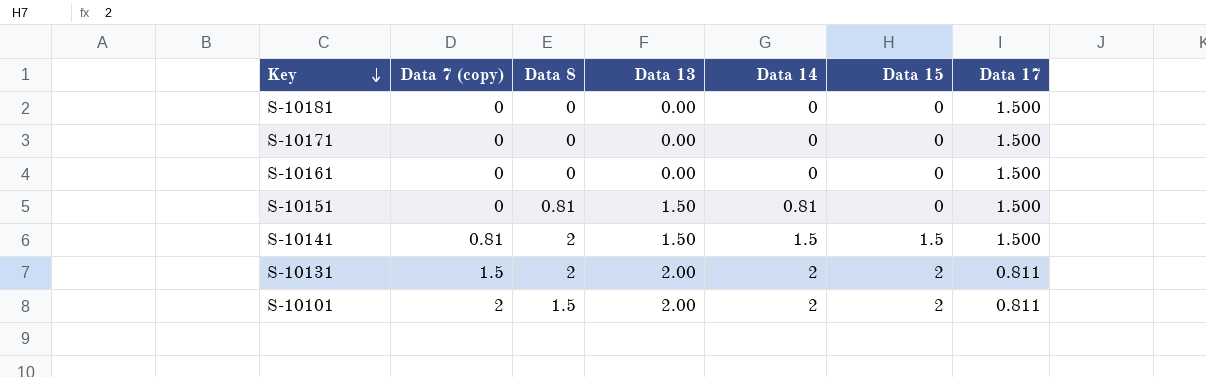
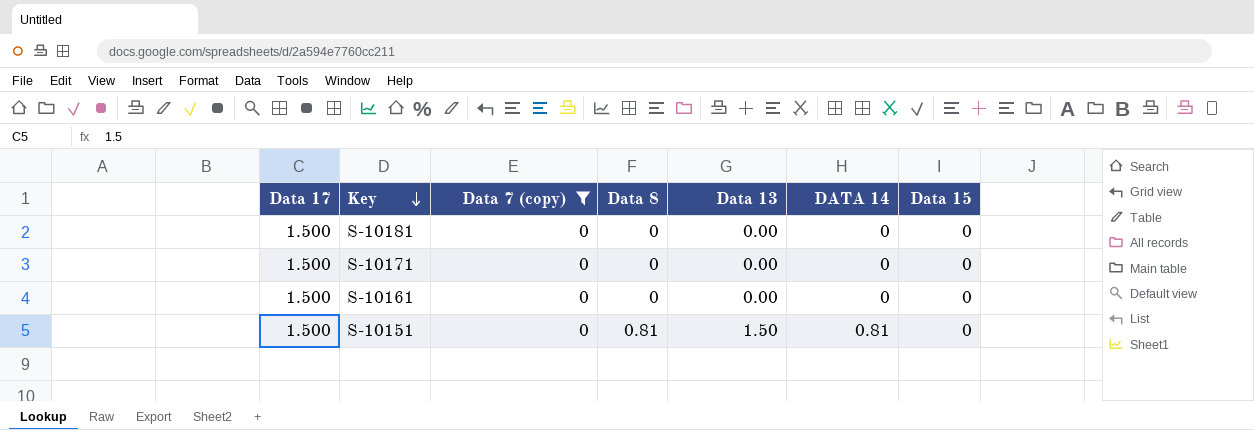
filter: none -> Data 7 (copy) = 0
column Data 17 | position: 7 -> 1
column name: Data 14 -> DATA 14

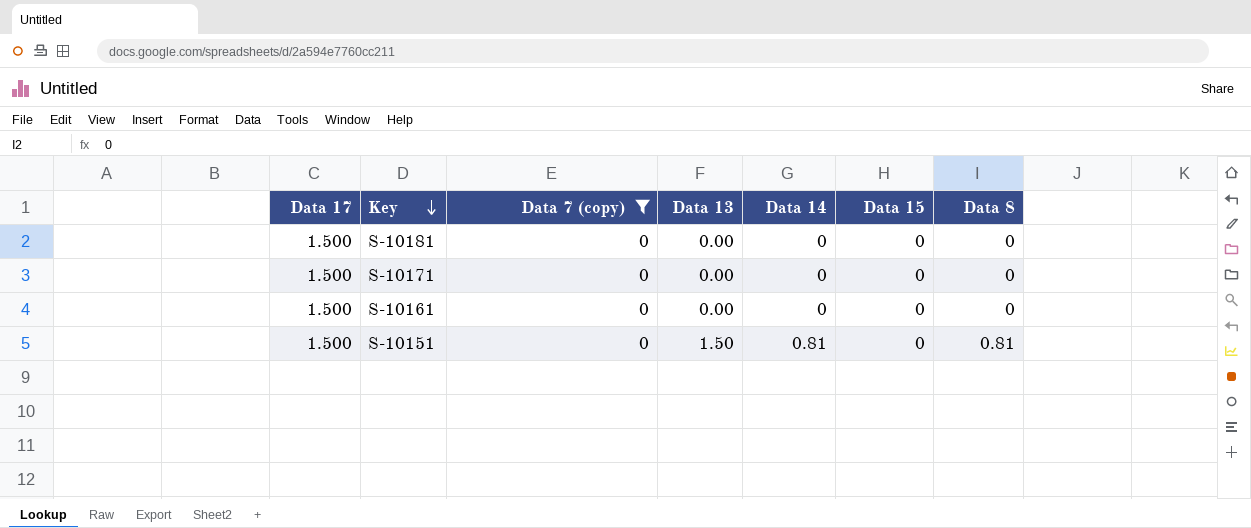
column name: DATA 14 -> Data 14
column Data 8 | position: 4 -> 7

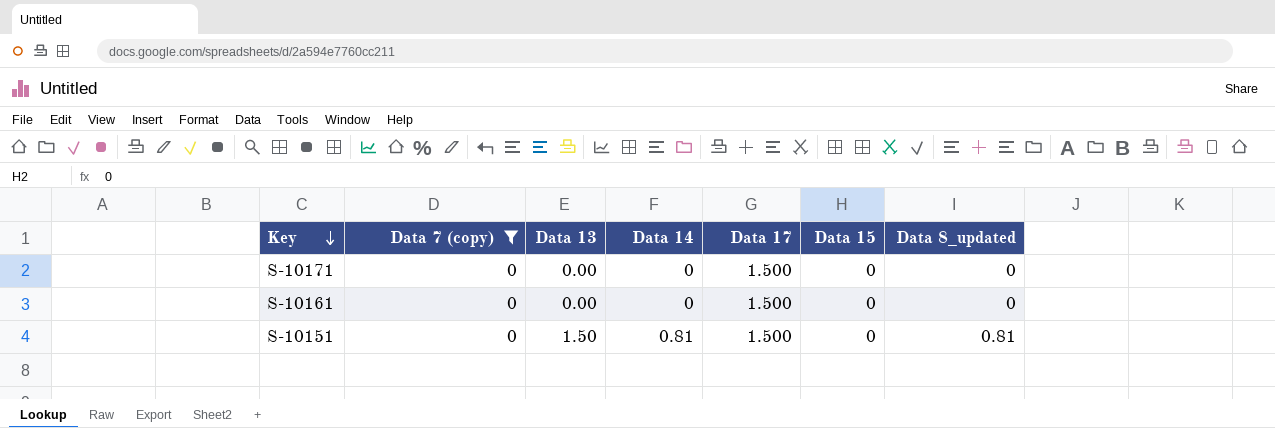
column Data 17 | position: 1 -> 5
column name: Data 8 -> Data 8_updated
row S-10181: 1.500 | 0 | 0.00 | 0 | 0 | 0 -> none

